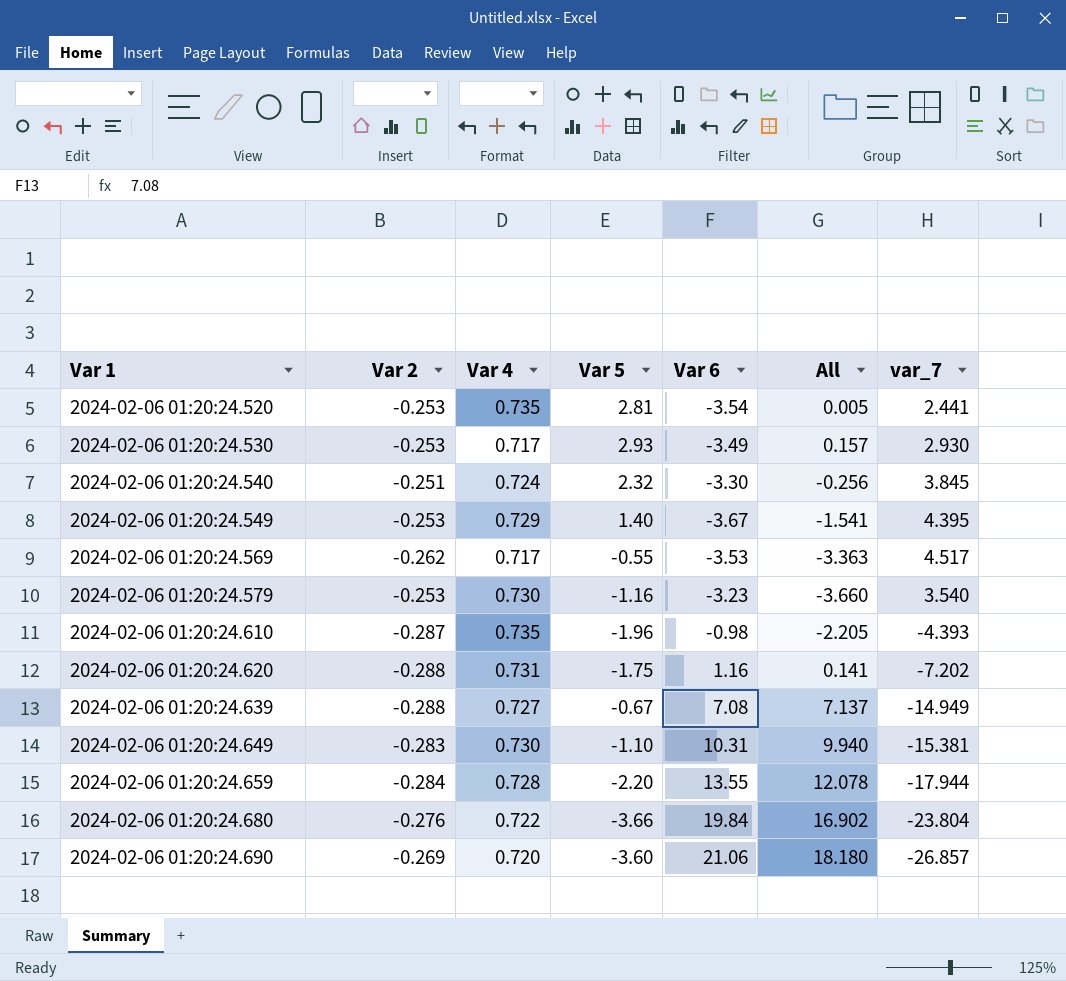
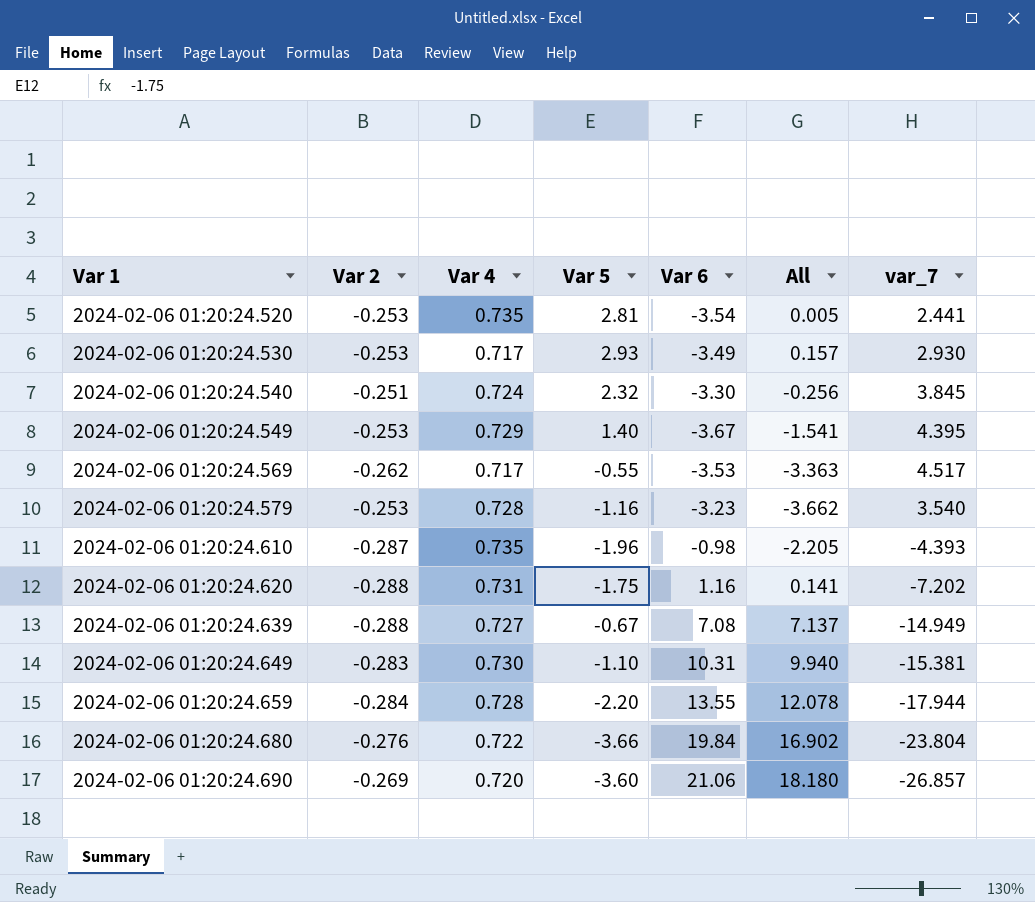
2024-02-06 01:20:24.579 | Var 4: 0.730 -> 0.728
2024-02-06 01:20:24.579 | All: -3.660 -> -3.662

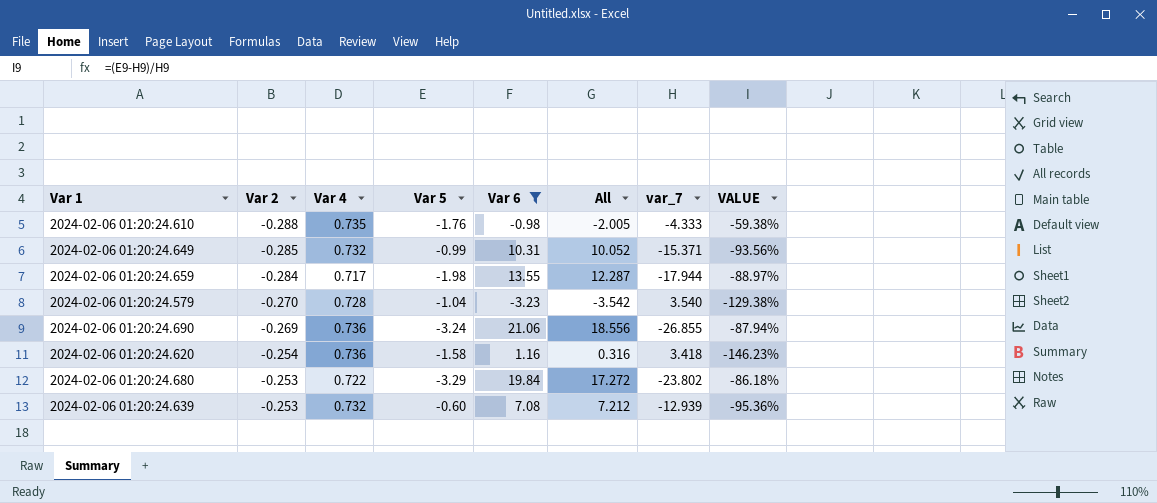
filter: none -> Var 6 >= -3.23
row order: Var 1 ascending -> Var 2 ascending
column VALUE | formula: none -> ([Var 5] - [var_7]) / [var_7]
2024-02-06 01:20:24.610 | Var 2: -0.287 -> -0.288
2024-02-06 01:20:24.610 | Var 5: -1.96 -> -1.76
2024-02-06 01:20:24.610 | All: -2.205 -> -2.005
2024-02-06 01:20:24.610 | var_7: -4.393 -> -4.333
2024-02-06 01:20:24.649 | Var 2: -0.283 -> -0.285
2024-02-06 01:20:24.649 | Var 4: 0.730 -> 0.732
2024-02-06 01:20:24.649 | Var 5: -1.10 -> -0.99
2024-02-06 01:20:24.649 | All: 9.940 -> 10.052
2024-02-06 01:20:24.649 | var_7: -15.381 -> -15.371
2024-02-06 01:20:24.659 | Var 4: 0.728 -> 0.717
2024-02-06 01:20:24.659 | Var 5: -2.20 -> -1.98
2024-02-06 01:20:24.659 | All: 12.078 -> 12.287
2024-02-06 01:20:24.579 | Var 2: -0.253 -> -0.270
2024-02-06 01:20:24.579 | Var 5: -1.16 -> -1.04
2024-02-06 01:20:24.579 | All: -3.662 -> -3.542
2024-02-06 01:20:24.690 | Var 4: 0.720 -> 0.736
2024-02-06 01:20:24.690 | Var 5: -3.60 -> -3.24
2024-02-06 01:20:24.690 | All: 18.180 -> 18.556
2024-02-06 01:20:24.690 | var_7: -26.857 -> -26.855
2024-02-06 01:20:24.620 | Var 2: -0.288 -> -0.254
2024-02-06 01:20:24.620 | Var 4: 0.731 -> 0.736
2024-02-06 01:20:24.620 | Var 5: -1.75 -> -1.58
2024-02-06 01:20:24.620 | All: 0.141 -> 0.316
2024-02-06 01:20:24.620 | var_7: -7.202 -> 3.418
2024-02-06 01:20:24.680 | Var 2: -0.276 -> -0.253
2024-02-06 01:20:24.680 | Var 5: -3.66 -> -3.29
2024-02-06 01:20:24.680 | All: 16.902 -> 17.272
2024-02-06 01:20:24.680 | var_7: -23.804 -> -23.802
2024-02-06 01:20:24.639 | Var 2: -0.288 -> -0.253
2024-02-06 01:20:24.639 | Var 4: 0.727 -> 0.732
2024-02-06 01:20:24.639 | Var 5: -0.67 -> -0.60
2024-02-06 01:20:24.639 | All: 7.137 -> 7.212
2024-02-06 01:20:24.639 | var_7: -14.949 -> -12.939

